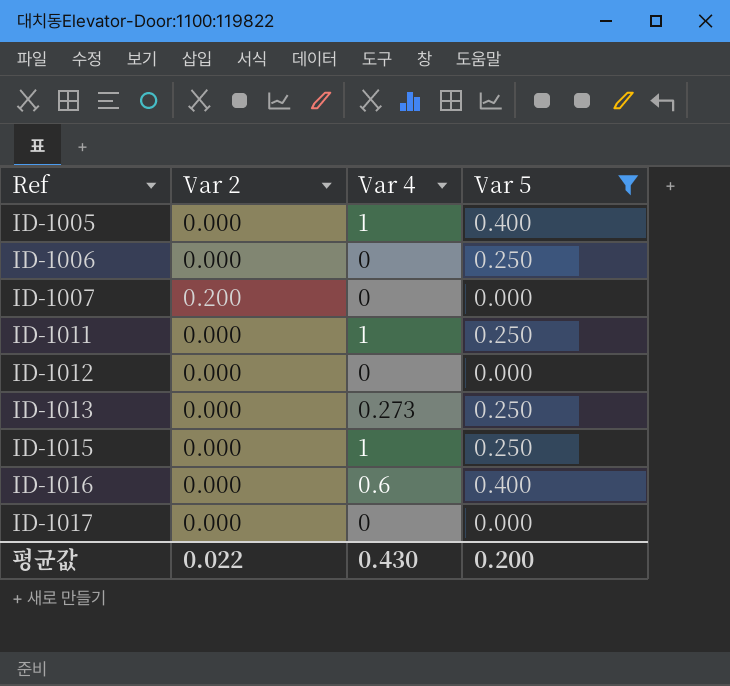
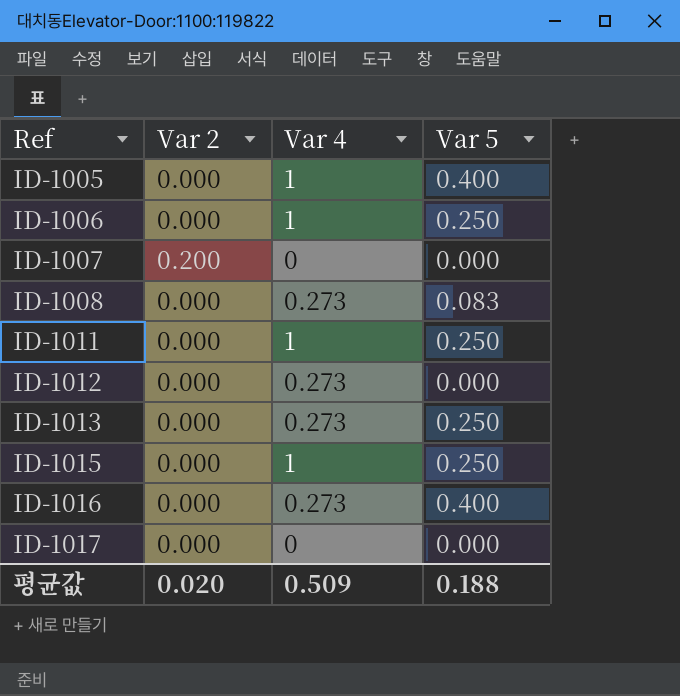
filter: Var 5 != 0.083 -> none
ID-1006 | Var 4: 0 -> 1
ID-1012 | Var 4: 0 -> 0.273
ID-1016 | Var 4: 0.6 -> 0.273
평균값 | Var 2: 0.022 -> 0.020
평균값 | Var 4: 0.430 -> 0.509
평균값 | Var 5: 0.200 -> 0.188

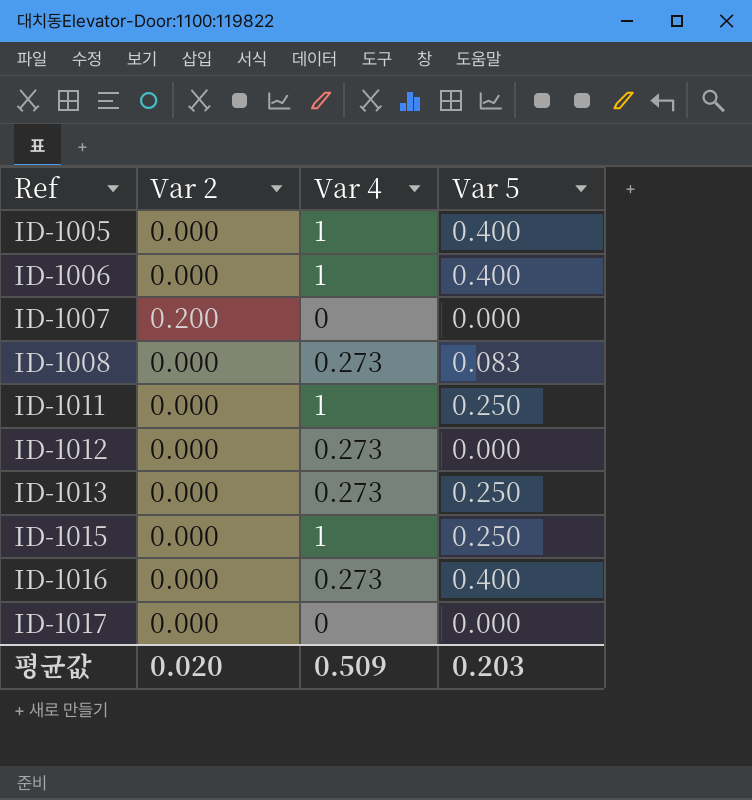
ID-1006 | Var 5: 0.250 -> 0.400
평균값 | Var 5: 0.188 -> 0.203

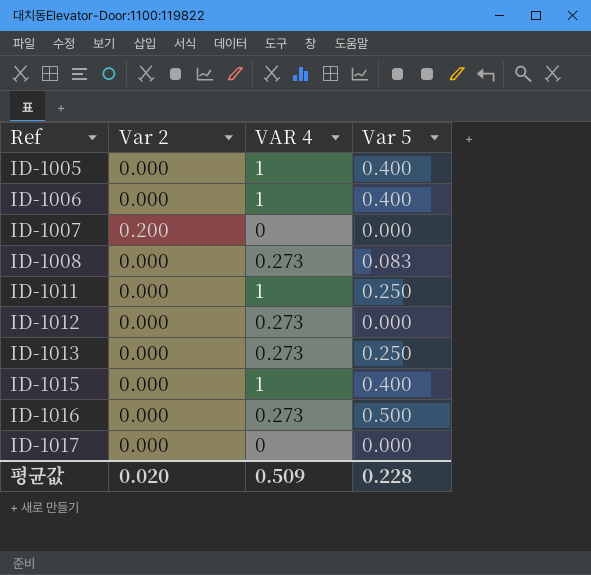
column name: Var 4 -> VAR 4
ID-1015 | Var 5: 0.250 -> 0.400
ID-1016 | Var 5: 0.400 -> 0.500
평균값 | Var 5: 0.203 -> 0.228

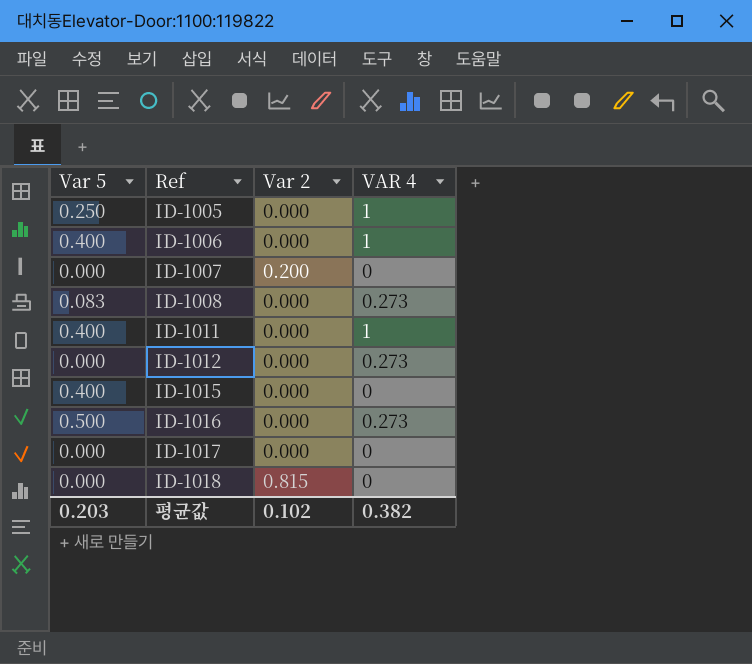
column Var 5 | position: 4 -> 1
row ID-1013: 0.000 | 0.273 | 0.250 -> none
ID-1005 | Var 5: 0.400 -> 0.250
ID-1011 | Var 5: 0.250 -> 0.400
ID-1015 | VAR 4: 1 -> 0
row ID-1018: none -> 0.000 | 0.815 | 0
평균값 | Var 5: 0.228 -> 0.203
평균값 | Var 2: 0.020 -> 0.102
평균값 | VAR 4: 0.509 -> 0.382

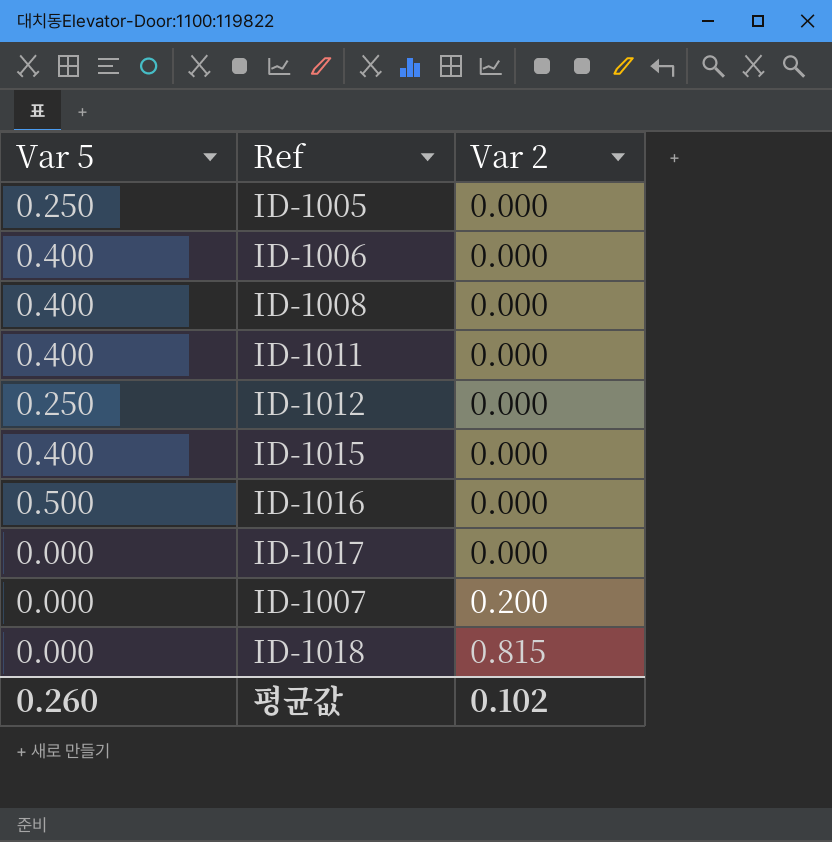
row order: Ref ascending -> Var 2 ascending
column VAR 4 | position: 4 -> none
ID-1008 | Var 5: 0.083 -> 0.400
ID-1012 | Var 5: 0.000 -> 0.250
평균값 | Var 5: 0.203 -> 0.260

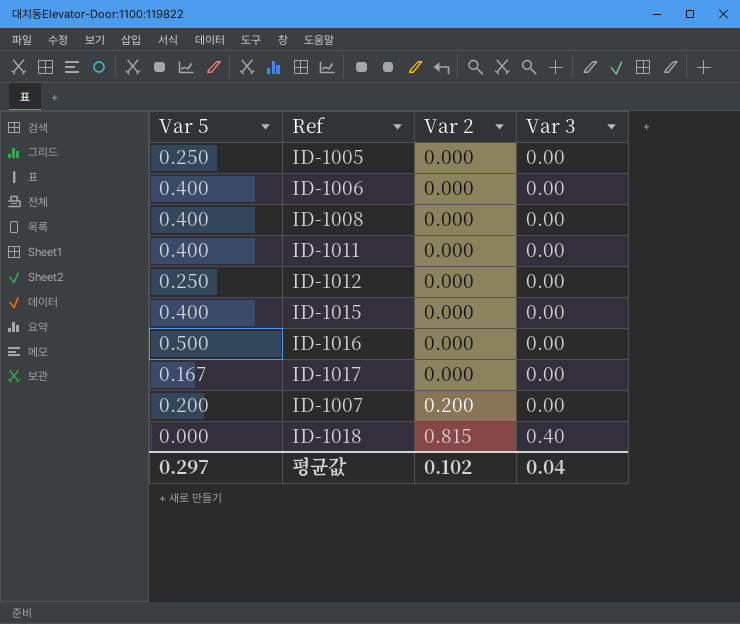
column Var 3 | position: none -> 4
ID-1017 | Var 5: 0.000 -> 0.167
ID-1007 | Var 5: 0.000 -> 0.200
평균값 | Var 5: 0.260 -> 0.297

